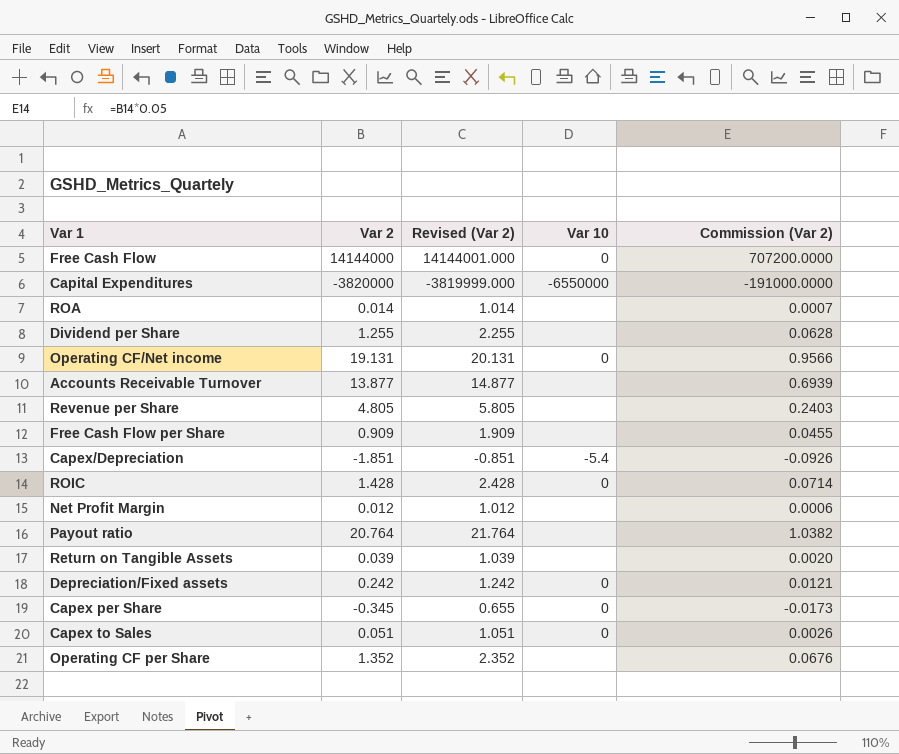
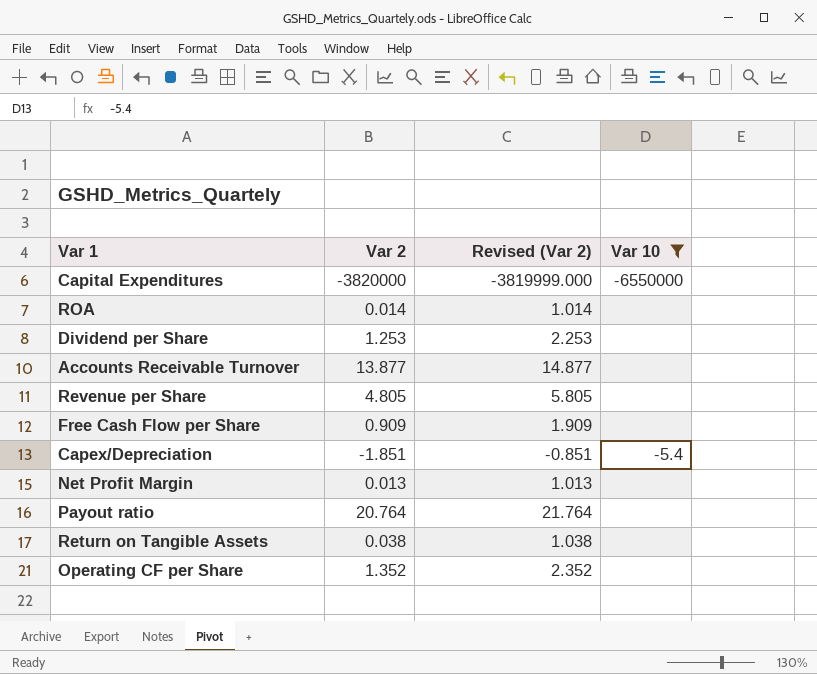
filter: none -> Var 10 != 0
column Commission (Var 2) | formula: [Var 2] * 0.05 -> none
Dividend per Share | Var 2: 1.255 -> 1.253
Dividend per Share | Revised (Var 2): 2.255 -> 2.253
Net Profit Margin | Var 2: 0.012 -> 0.013
Net Profit Margin | Revised (Var 2): 1.012 -> 1.013
Return on Tangible Assets | Var 2: 0.039 -> 0.038
Return on Tangible Assets | Revised (Var 2): 1.039 -> 1.038

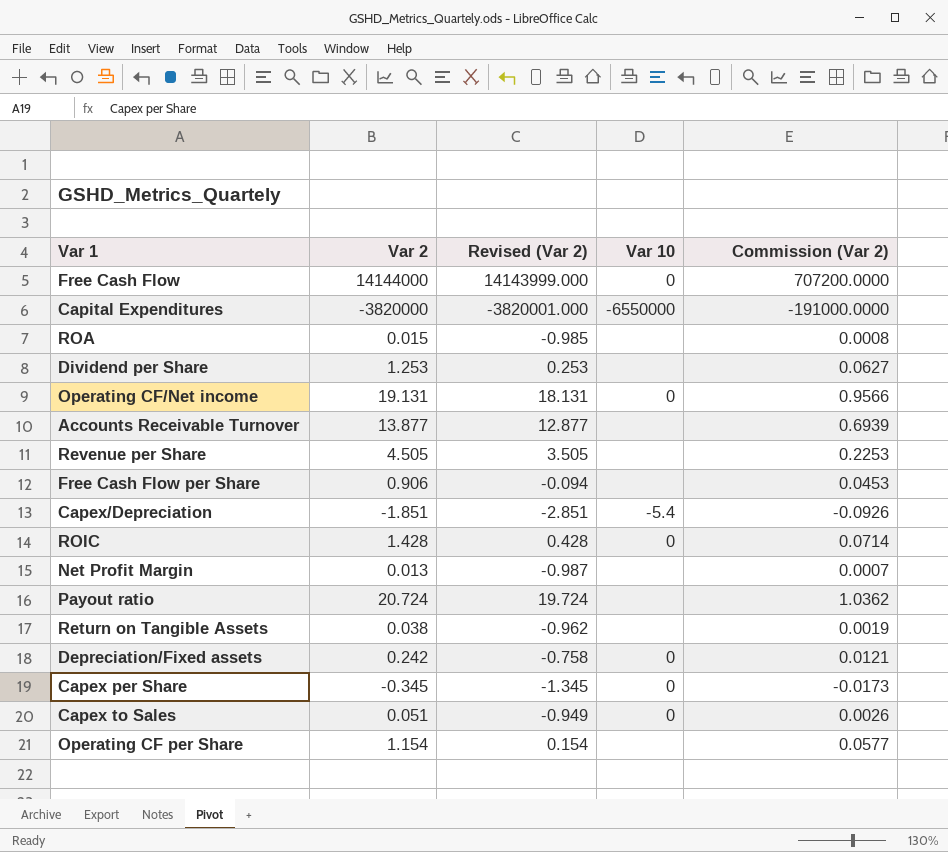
filter: Var 10 != 0 -> none
column Revised (Var 2) | formula: [Var 2] + 1 -> [Var 2] - 1
column Commission (Var 2) | formula: none -> [Var 2] * 0.05
ROA | Var 2: 0.014 -> 0.015
Revenue per Share | Var 2: 4.805 -> 4.505
Free Cash Flow per Share | Var 2: 0.909 -> 0.906
Payout ratio | Var 2: 20.764 -> 20.724
Operating CF per Share | Var 2: 1.352 -> 1.154

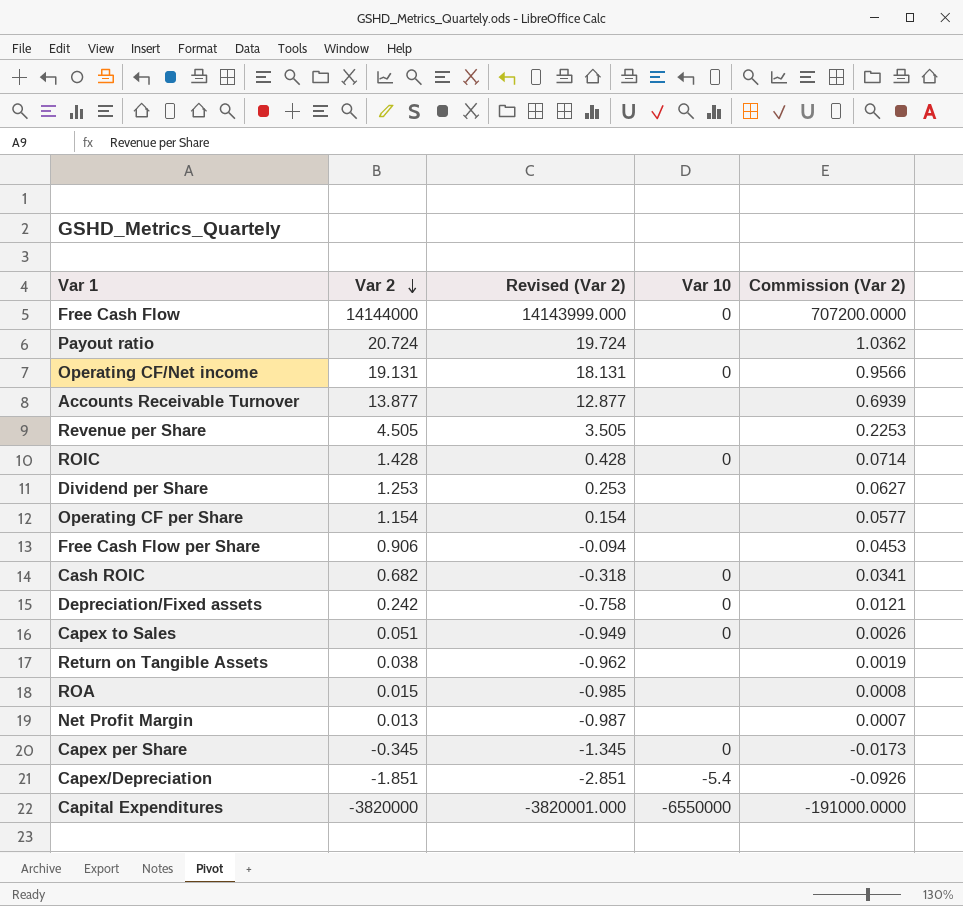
row order: none -> Var 2 descending
row Cash ROIC: none -> 0.682 | -0.318 | 0 | 0.0341

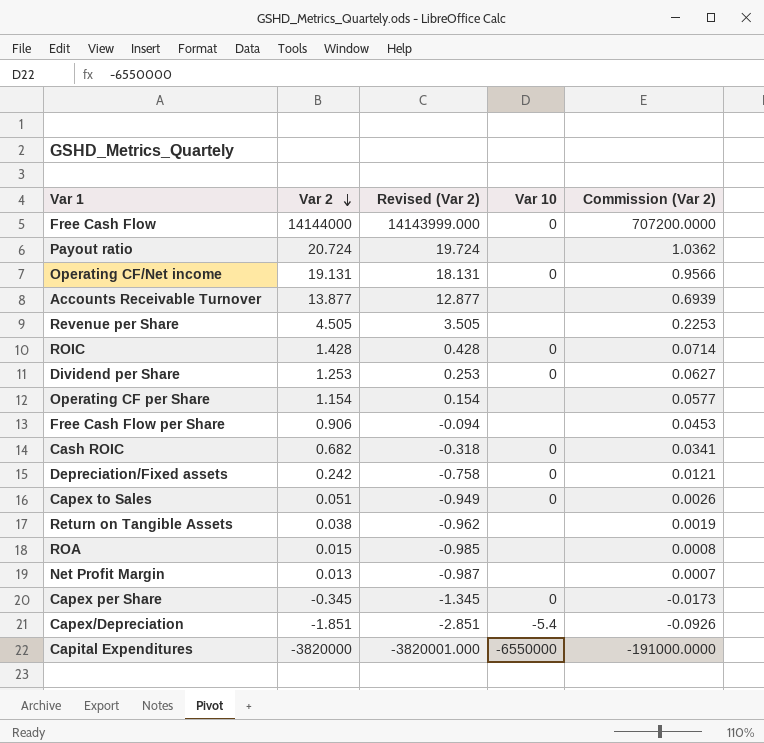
Dividend per Share | Var 10: none -> 0

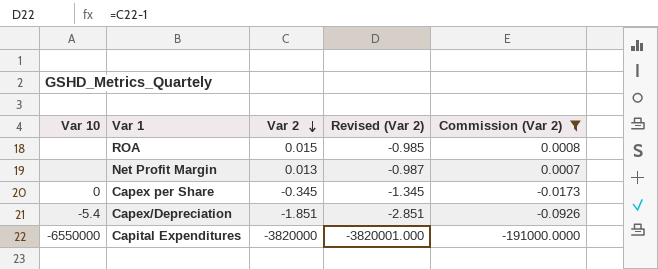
filter: none -> Commission (Var 2) <= 0.0008
column Var 10 | position: 4 -> 1

